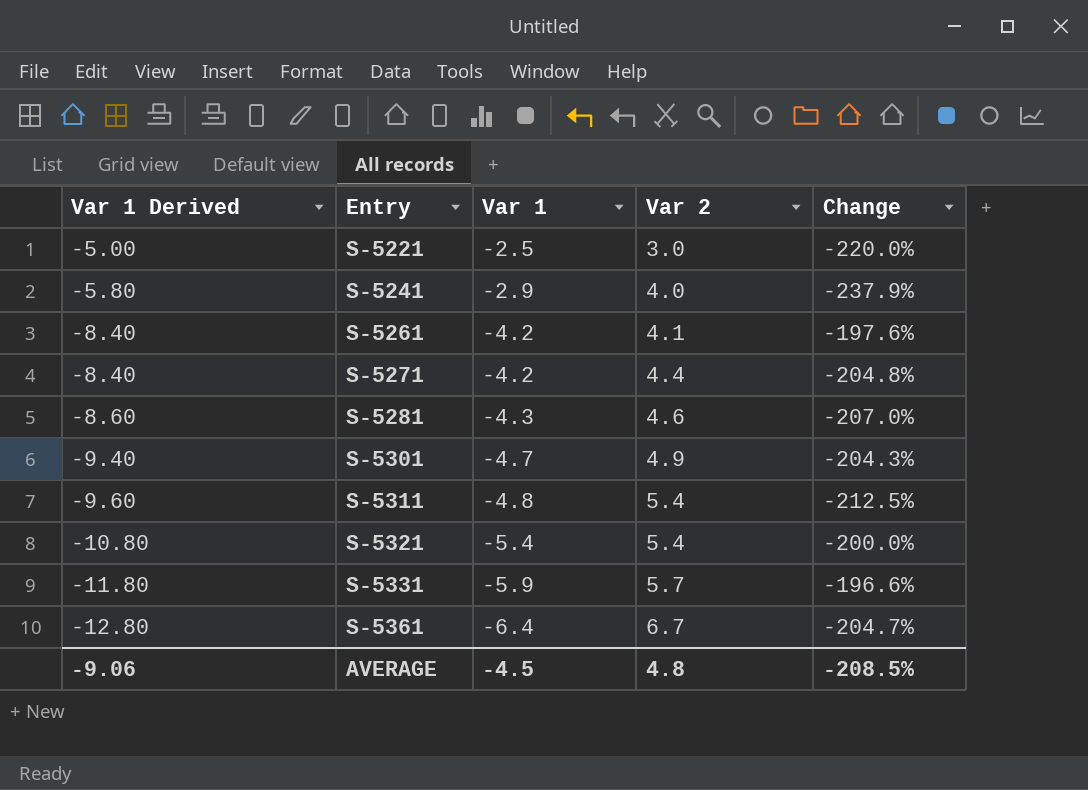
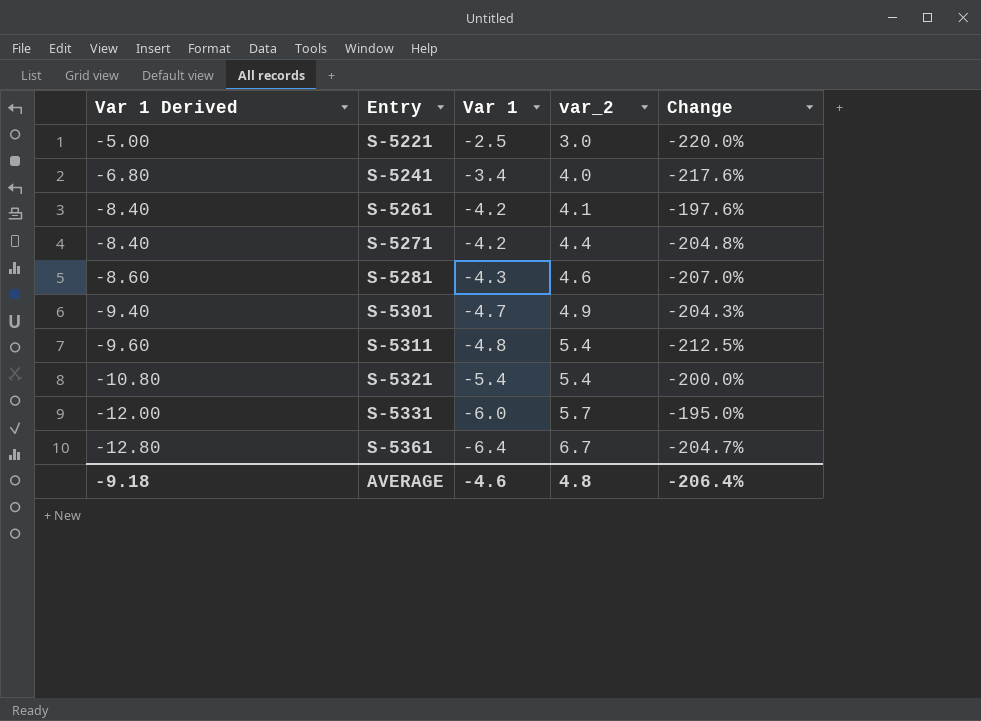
column name: Var 2 -> var_2
S-5241 | Var 1 Derived: -5.80 -> -6.80
S-5241 | Var 1: -2.9 -> -3.4
S-5241 | Change: -237.9% -> -217.6%
S-5331 | Var 1 Derived: -11.80 -> -12.00
S-5331 | Var 1: -5.9 -> -6.0
S-5331 | Change: -196.6% -> -195.0%
AVERAGE | Var 1 Derived: -9.06 -> -9.18
AVERAGE | Var 1: -4.5 -> -4.6
AVERAGE | Change: -208.5% -> -206.4%

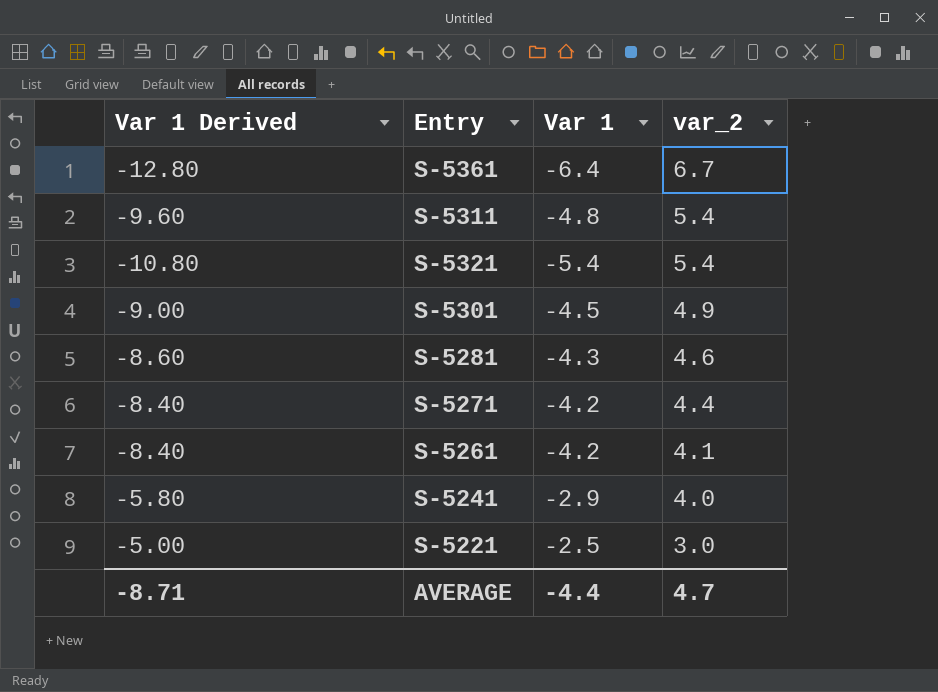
row order: Var 1 Derived descending -> var_2 descending
column Change | formula: ([var_2] - [Var 1]) / [Var 1] -> none
row S-5331: -12.00 | -6.0 | 5.7 | -195.0% -> none
S-5301 | Var 1 Derived: -9.40 -> -9.00
S-5301 | Var 1: -4.7 -> -4.5
S-5241 | Var 1 Derived: -6.80 -> -5.80
S-5241 | Var 1: -3.4 -> -2.9
AVERAGE | Var 1 Derived: -9.18 -> -8.71
AVERAGE | Var 1: -4.6 -> -4.4
AVERAGE | var_2: 4.8 -> 4.7

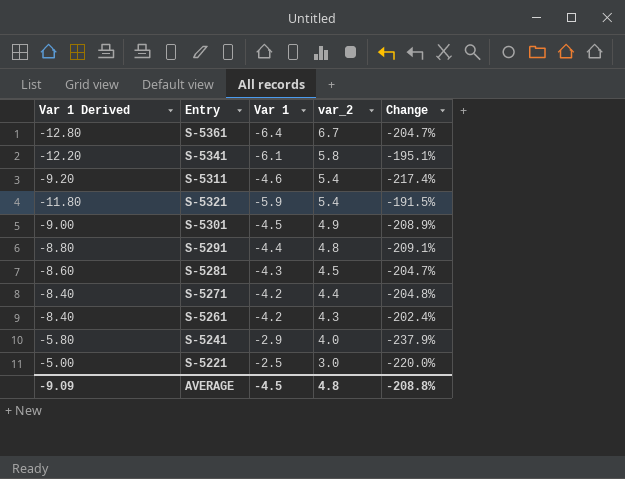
column Change | formula: none -> ([var_2] - [Var 1]) / [Var 1]
row S-5341: none -> -12.20 | -6.1 | 5.8 | -195.1%
S-5311 | Var 1 Derived: -9.60 -> -9.20
S-5311 | Var 1: -4.8 -> -4.6
S-5321 | Var 1 Derived: -10.80 -> -11.80
S-5321 | Var 1: -5.4 -> -5.9
row S-5291: none -> -8.80 | -4.4 | 4.8 | -209.1%
S-5281 | var_2: 4.6 -> 4.5
S-5261 | var_2: 4.1 -> 4.3
AVERAGE | Var 1 Derived: -8.71 -> -9.09
AVERAGE | Var 1: -4.4 -> -4.5
AVERAGE | var_2: 4.7 -> 4.8

